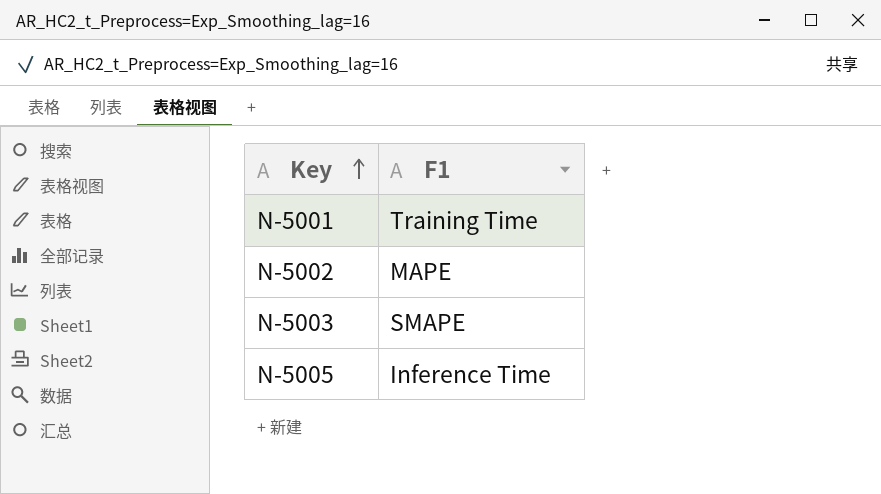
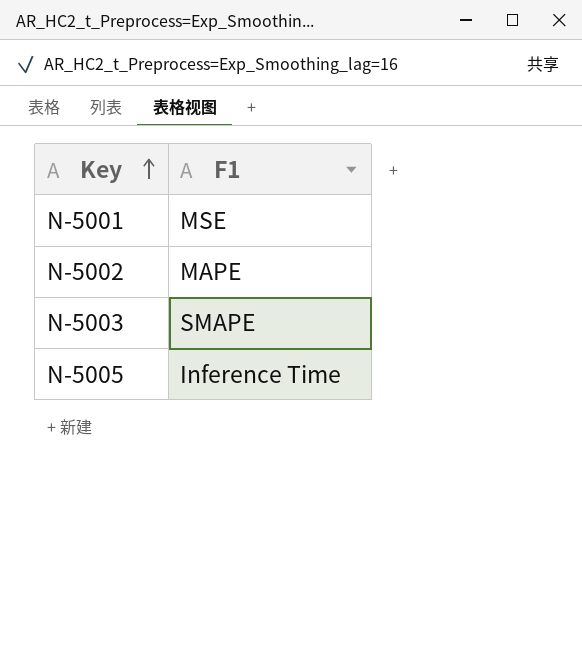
N-5001 | F1: Training Time -> MSE

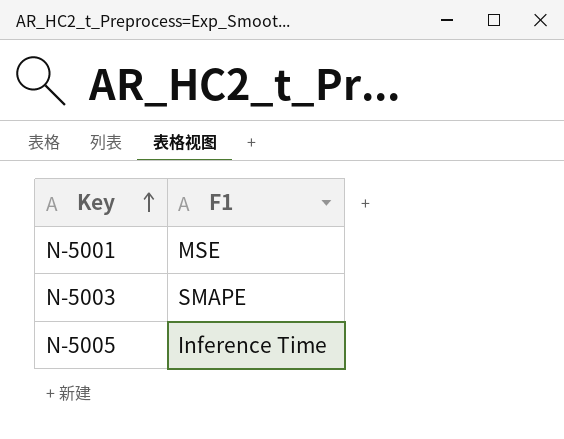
row N-5002: MAPE -> none

